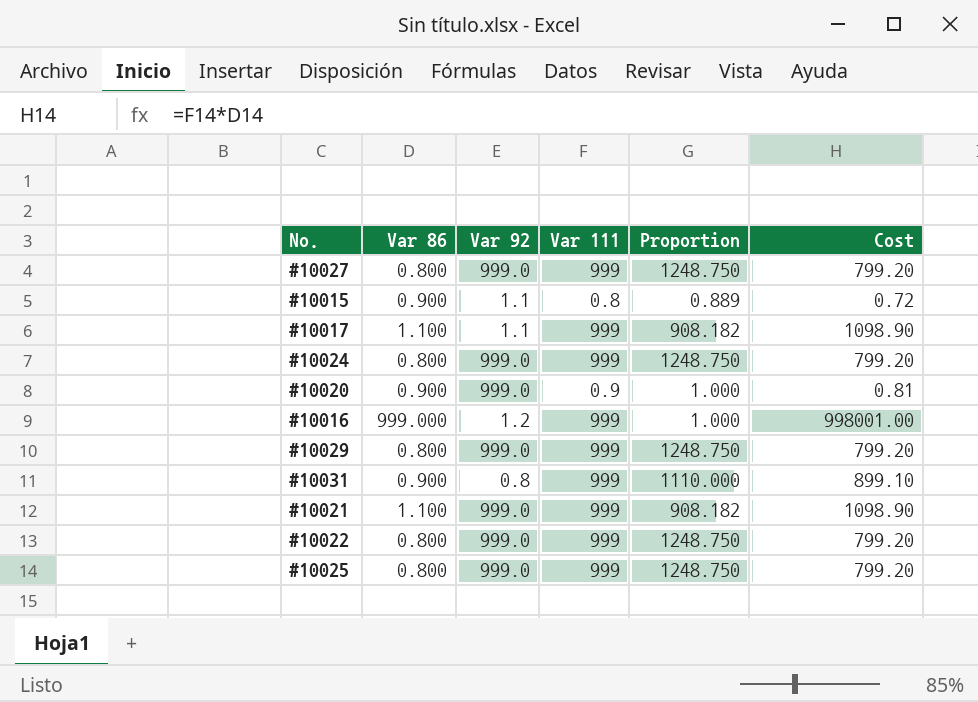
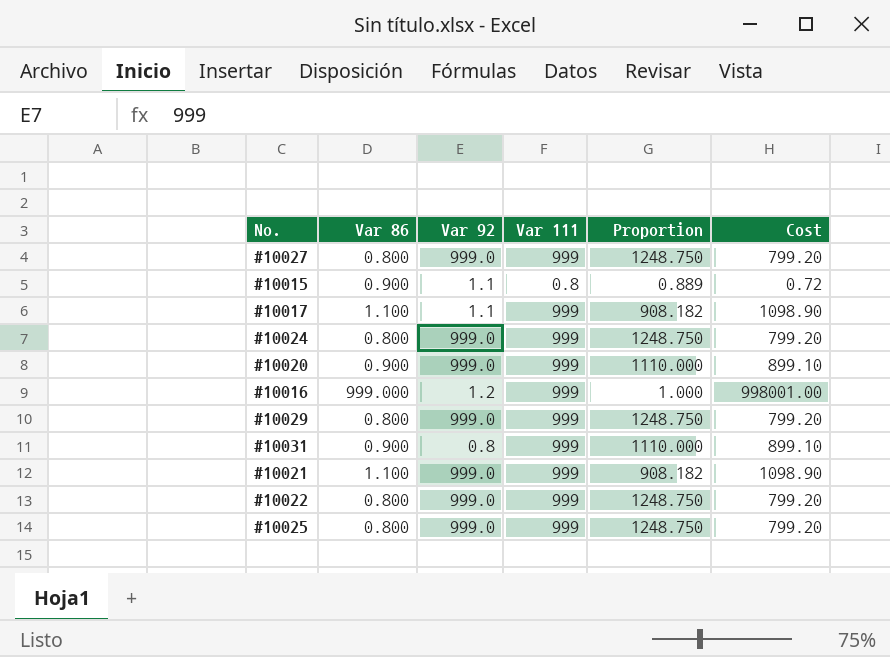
#10020 | Var 111: 0.9 -> 999
#10020 | Proportion: 1.000 -> 1110.000
#10020 | Cost: 0.81 -> 899.10

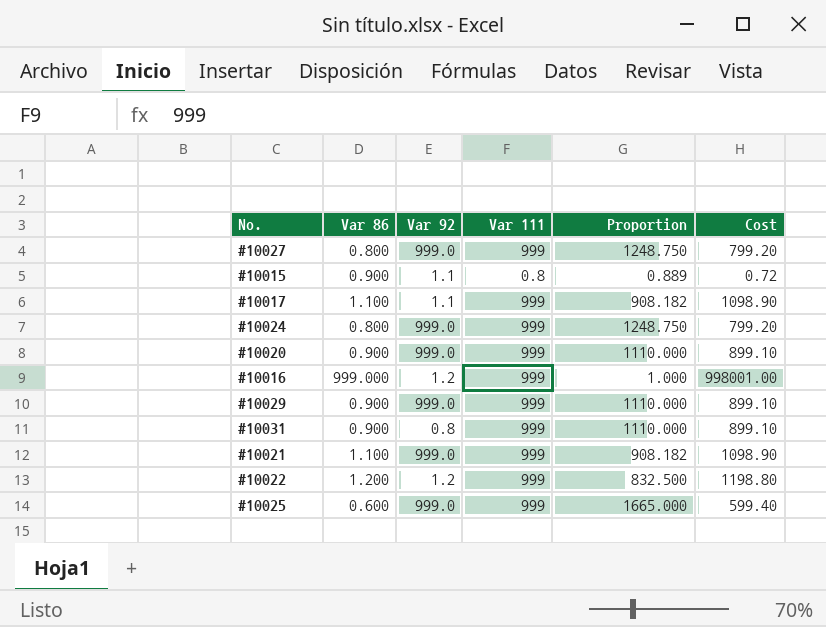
#10029 | Var 86: 0.800 -> 0.900
#10029 | Proportion: 1248.750 -> 1110.000
#10029 | Cost: 799.20 -> 899.10
#10022 | Var 86: 0.800 -> 1.200
#10022 | Var 92: 999.0 -> 1.2
#10022 | Proportion: 1248.750 -> 832.500
#10022 | Cost: 799.20 -> 1198.80
#10025 | Var 86: 0.800 -> 0.600
#10025 | Proportion: 1248.750 -> 1665.000
#10025 | Cost: 799.20 -> 599.40

